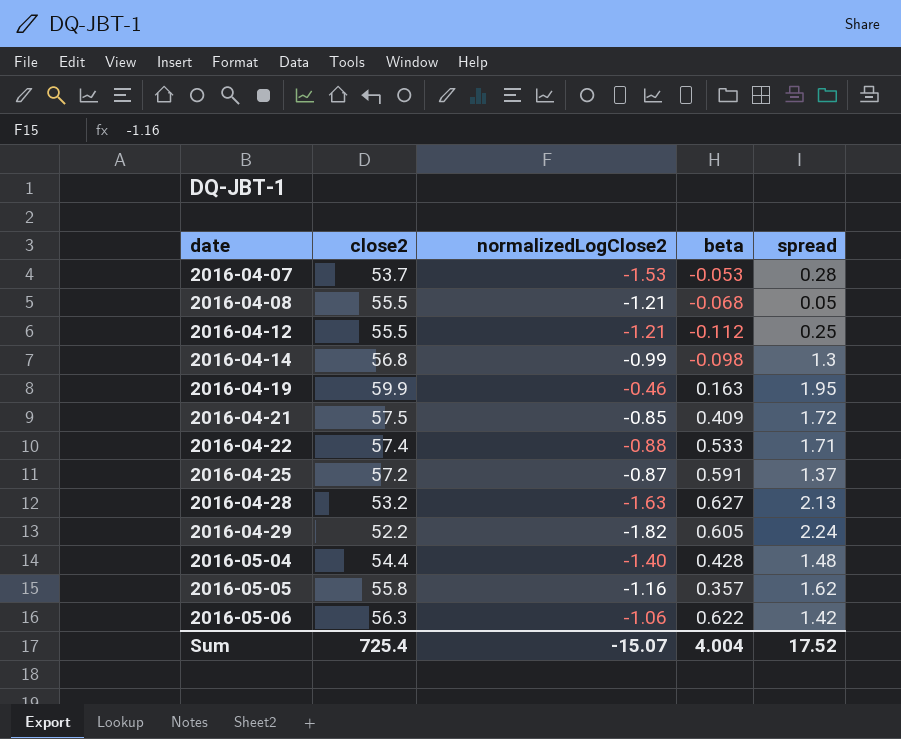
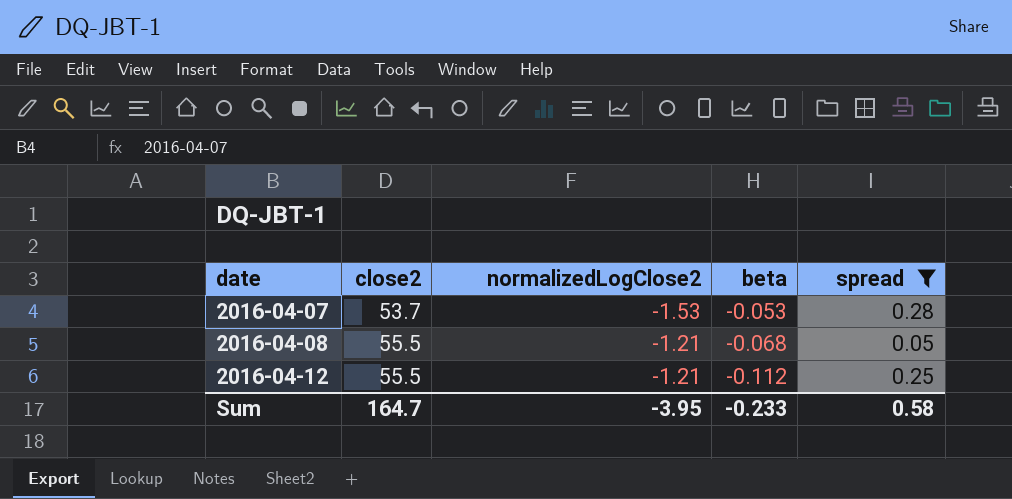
filter: none -> spread <= 0.28
Sum | close2: 725.4 -> 164.7
Sum | normalizedLogClose2: -15.07 -> -3.95
Sum | beta: 4.004 -> -0.233
Sum | spread: 17.52 -> 0.58

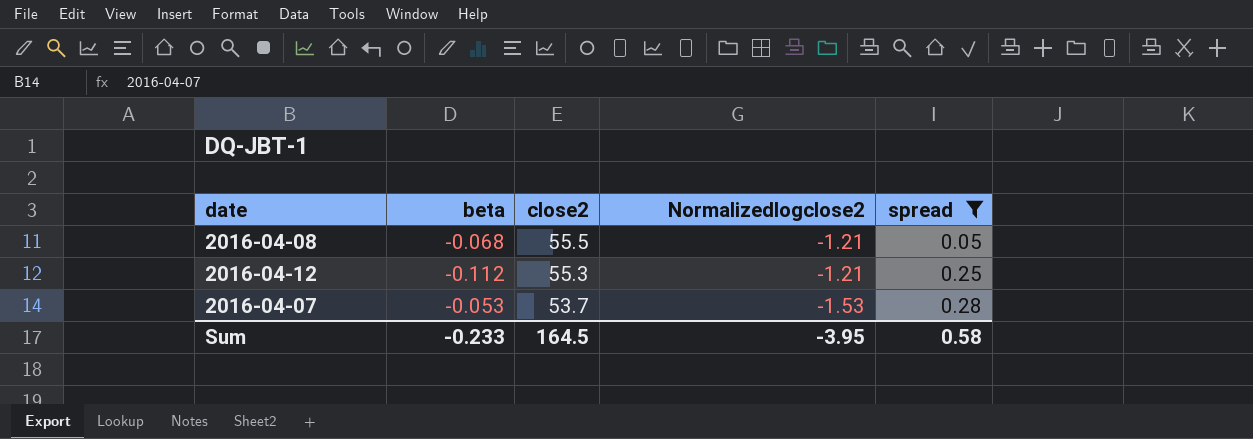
row order: date ascending -> close2 descending
column beta | position: 4 -> 2
column name: normalizedLogClose2 -> Normalizedlogclose2
2016-04-12 | close2: 55.5 -> 55.3
Sum | close2: 164.7 -> 164.5

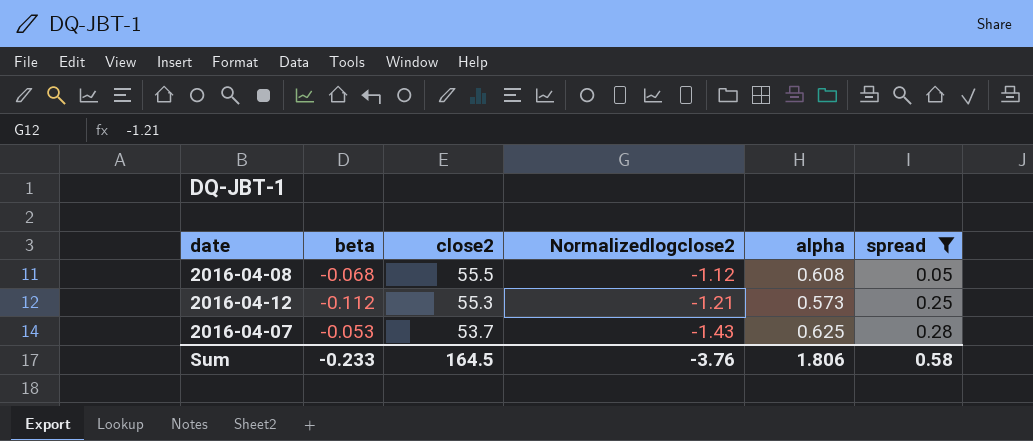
column alpha | position: none -> 5
2016-04-08 | Normalizedlogclose2: -1.21 -> -1.12
2016-04-07 | Normalizedlogclose2: -1.53 -> -1.43
Sum | Normalizedlogclose2: -3.95 -> -3.76

